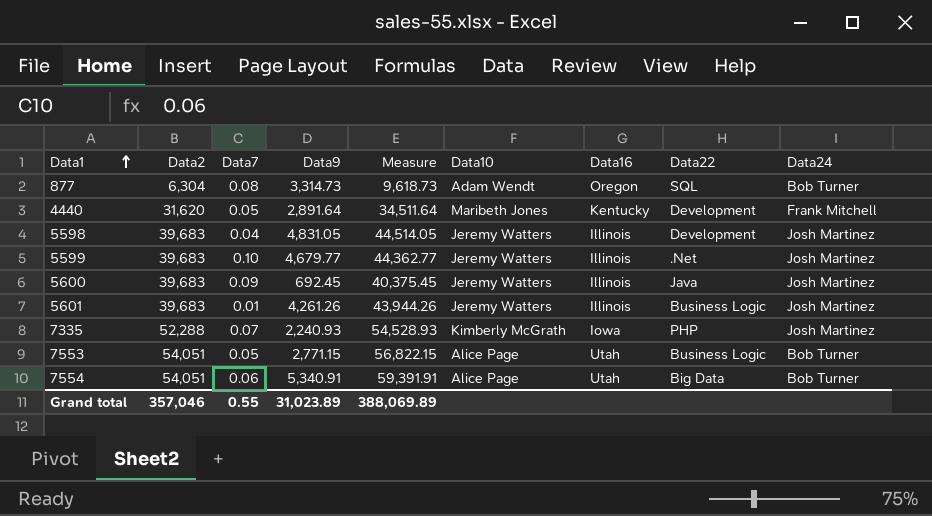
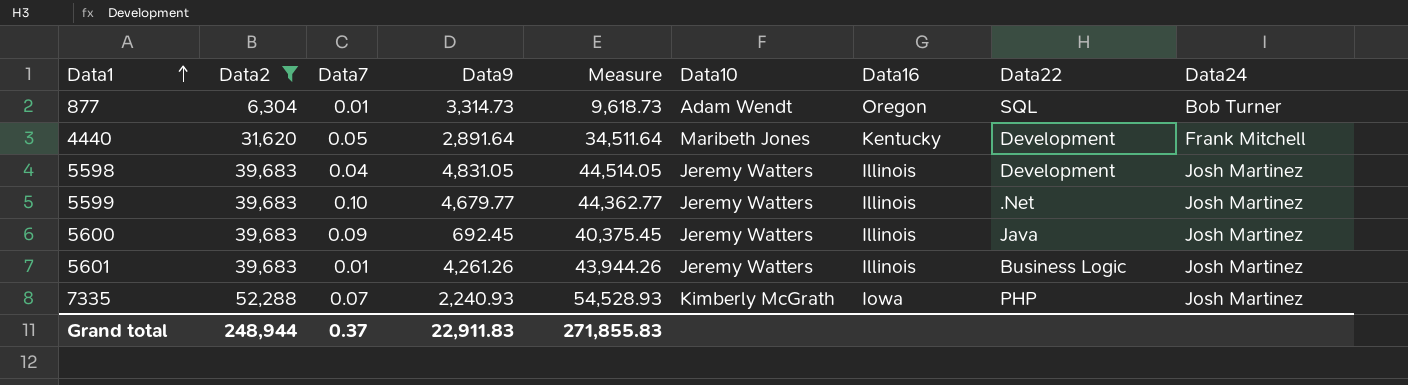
filter: none -> Data2 != 54,051
877 | Data7: 0.08 -> 0.01
Grand total | Data2: 357,046 -> 248,944
Grand total | Data7: 0.55 -> 0.37
Grand total | Data9: 31,023.89 -> 22,911.83
Grand total | Measure: 388,069.89 -> 271,855.83

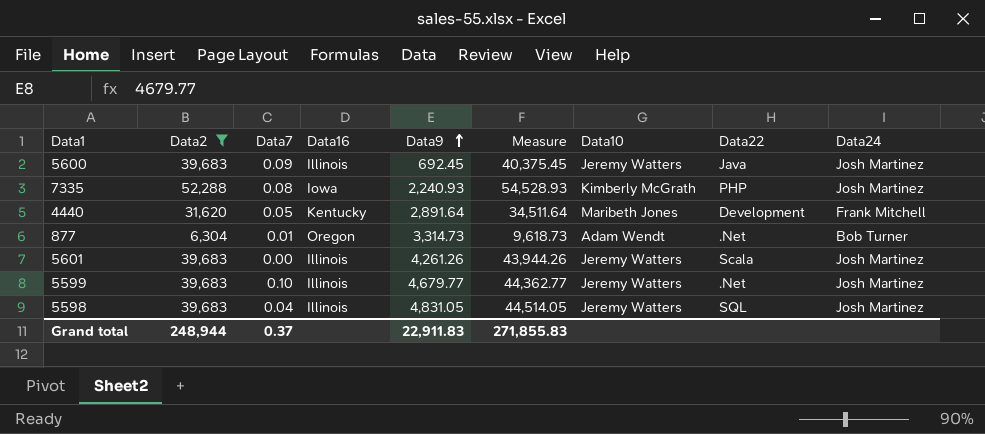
row order: Data1 ascending -> Data9 ascending
column Data16 | position: 7 -> 4
7335 | Data7: 0.07 -> 0.08
877 | Data22: SQL -> .Net
5601 | Data7: 0.01 -> 0.00
5601 | Data22: Business Logic -> Scala
5598 | Data22: Development -> SQL

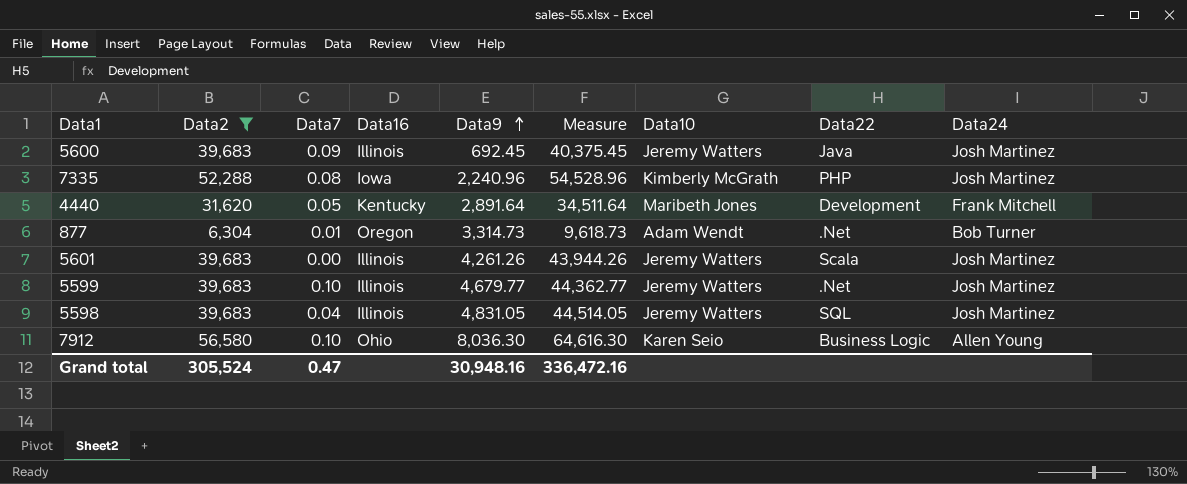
7335 | Data9: 2,240.93 -> 2,240.96
7335 | Measure: 54,528.93 -> 54,528.96
row 7912: none -> 56,580 | 0.10 | Ohio | 8,036.30 | 64,616.30 | Karen Seio | Business Logic | Allen Young
Grand total | Data2: 248,944 -> 305,524
Grand total | Data7: 0.37 -> 0.47
Grand total | Data9: 22,911.83 -> 30,948.16
Grand total | Measure: 271,855.83 -> 336,472.16

